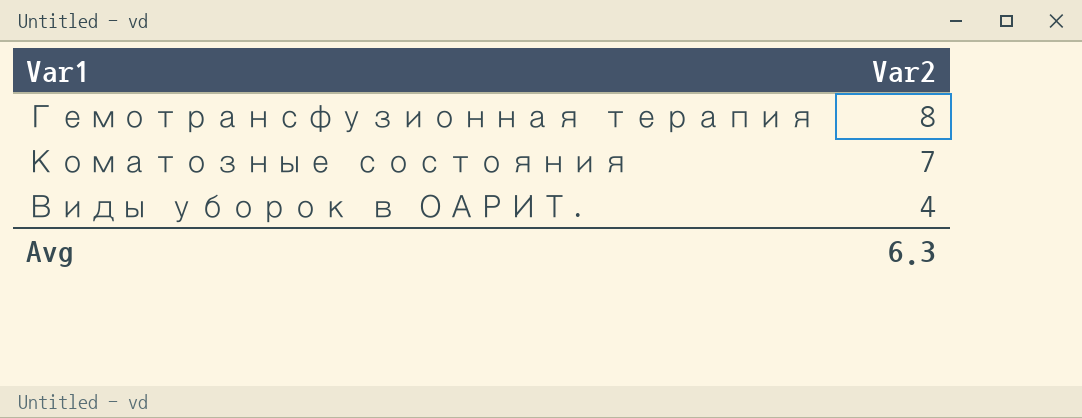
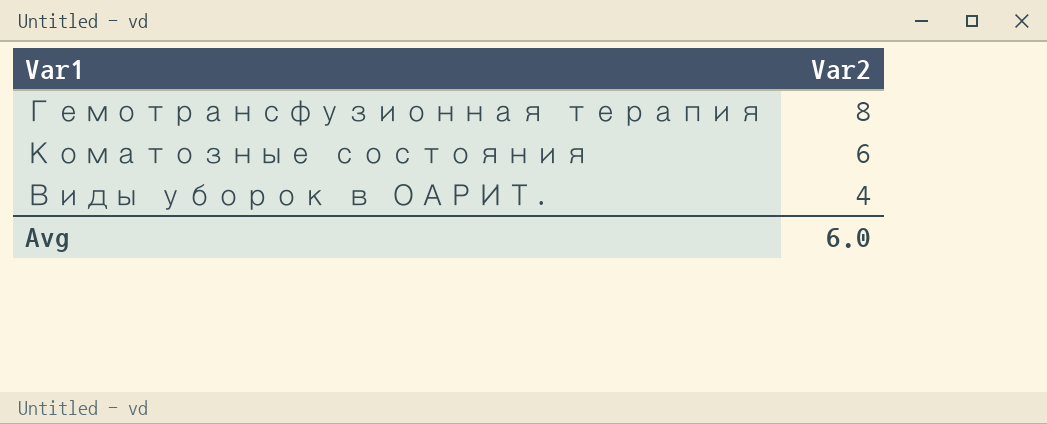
Коматозные состояния | Var2: 7 -> 6
Avg | Var2: 6.3 -> 6.0

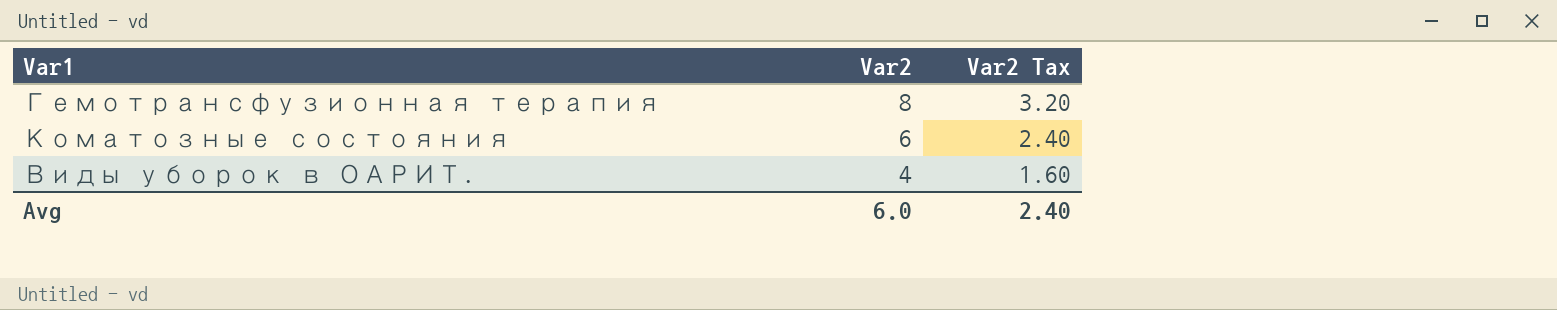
column Var2 Tax | formula: none -> [Var2] * 0.4

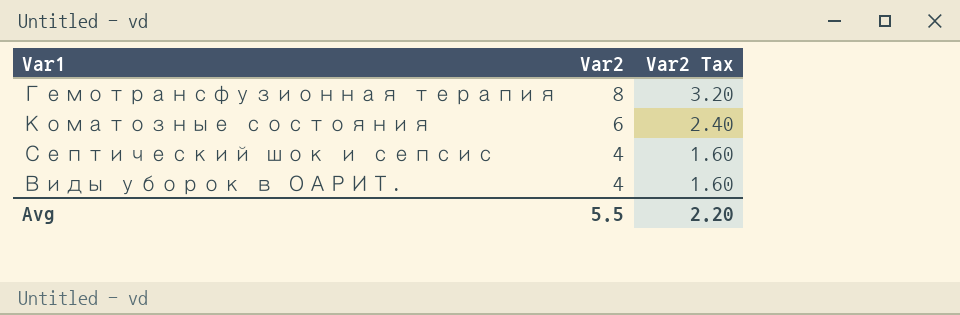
row Септический шок и сепсис: none -> 4 | 1.60
Avg | Var2: 6.0 -> 5.5
Avg | Var2 Tax: 2.40 -> 2.20

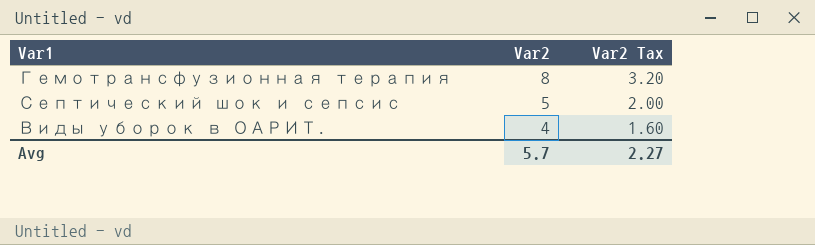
row Коматозные состояния: 6 | 2.40 -> none
Септический шок и сепсис | Var2: 4 -> 5
Септический шок и сепсис | Var2 Tax: 1.60 -> 2.00
Avg | Var2: 5.5 -> 5.7
Avg | Var2 Tax: 2.20 -> 2.27

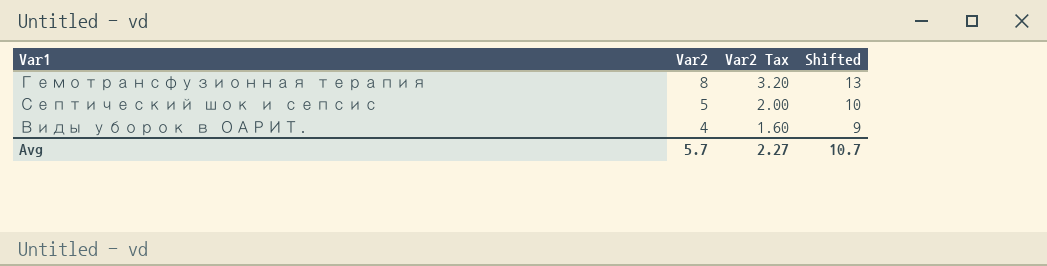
column Shifted | formula: none -> [Var2] + 5

